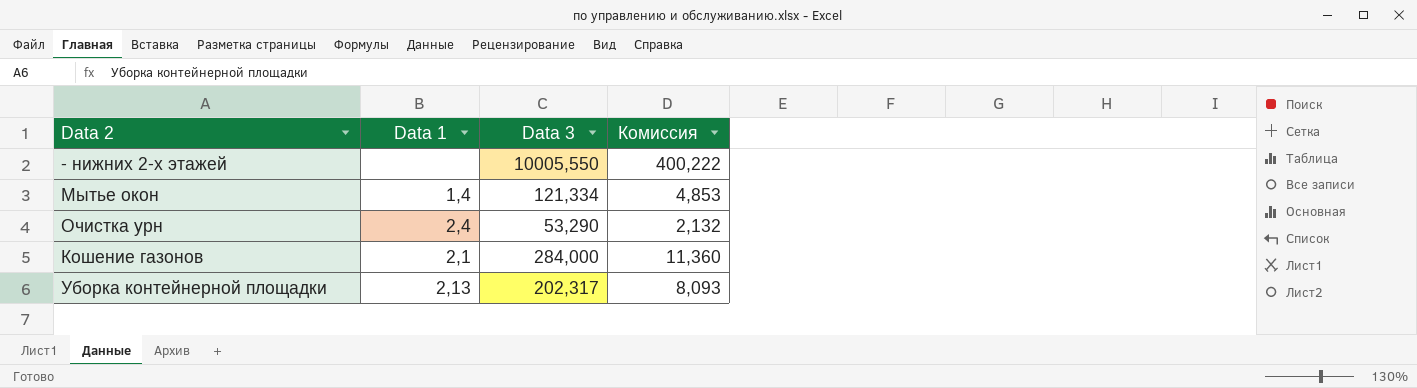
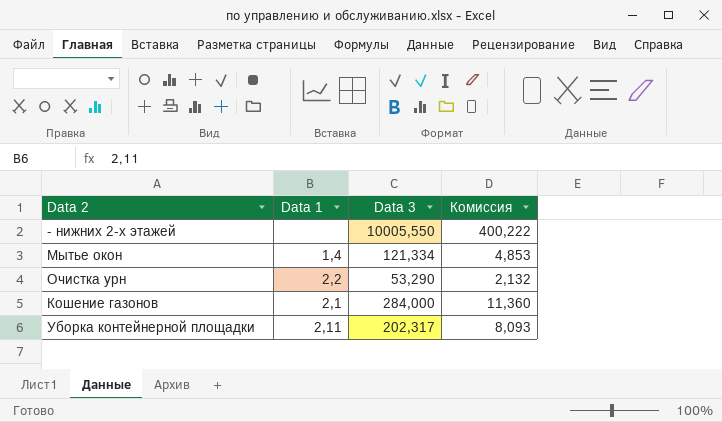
Очистка урн | Data 1: 2,4 -> 2,2
Уборка контейнерной площадки | Data 1: 2,13 -> 2,11

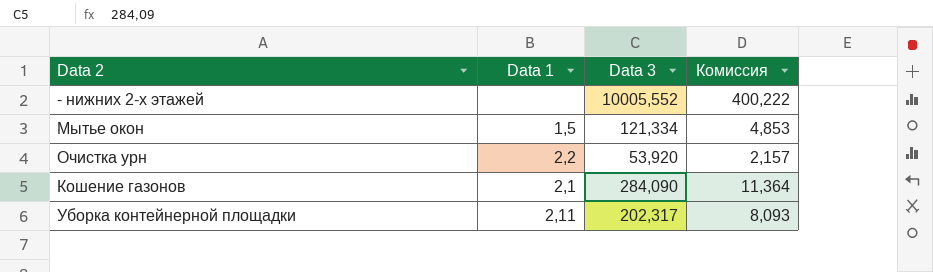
- нижних 2-х этажей | Data 3: 10005,550 -> 10005,552
Мытье окон | Data 1: 1,4 -> 1,5
Очистка урн | Data 3: 53,290 -> 53,920
Очистка урн | Комиссия: 2,132 -> 2,157
Кошение газонов | Data 3: 284,000 -> 284,090
Кошение газонов | Комиссия: 11,360 -> 11,364

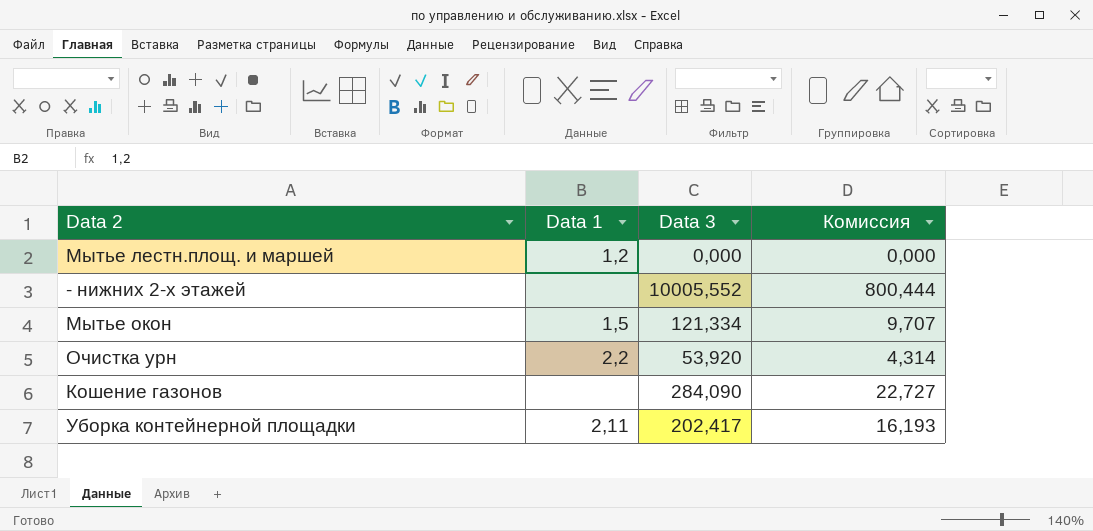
column Комиссия | formula: [Data 3] * 0,04 -> [Data 3] * 0,08
row Мытье лестн.площ. и маршей: none -> 1,2 | 0,000 | 0,000
Кошение газонов | Data 1: 2,1 -> none
Уборка контейнерной площадки | Data 3: 202,317 -> 202,417

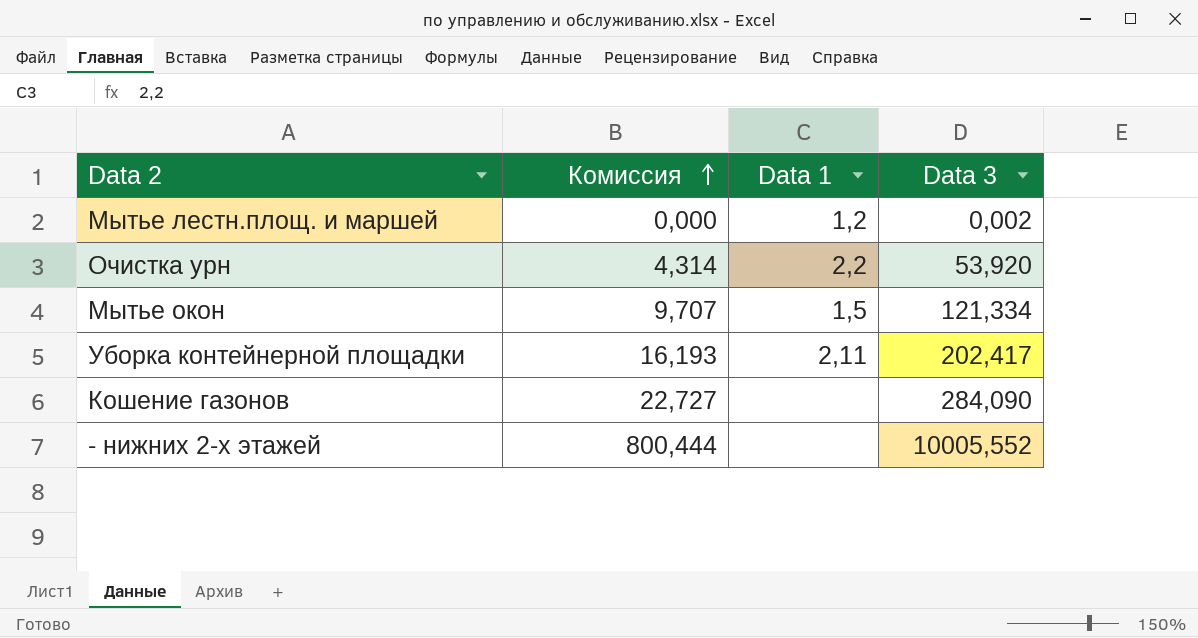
row order: none -> Комиссия ascending
column Комиссия | position: 4 -> 2
Мытье лестн.площ. и маршей | Data 3: 0,000 -> 0,002

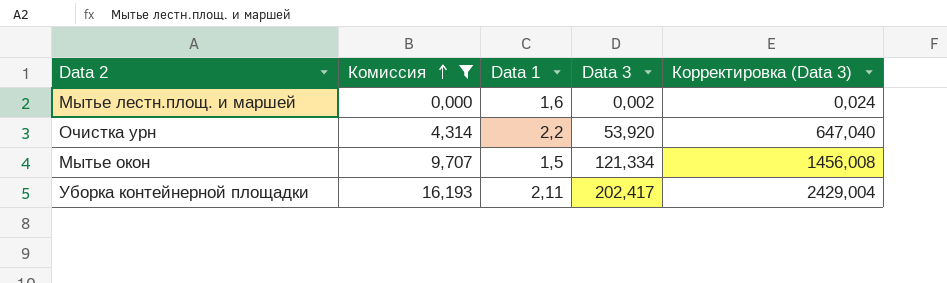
filter: none -> Комиссия <= 16,193
column Корректировка (Data 3) | formula: none -> [Data 3] * 12
Мытье лестн.площ. и маршей | Data 1: 1,2 -> 1,6

